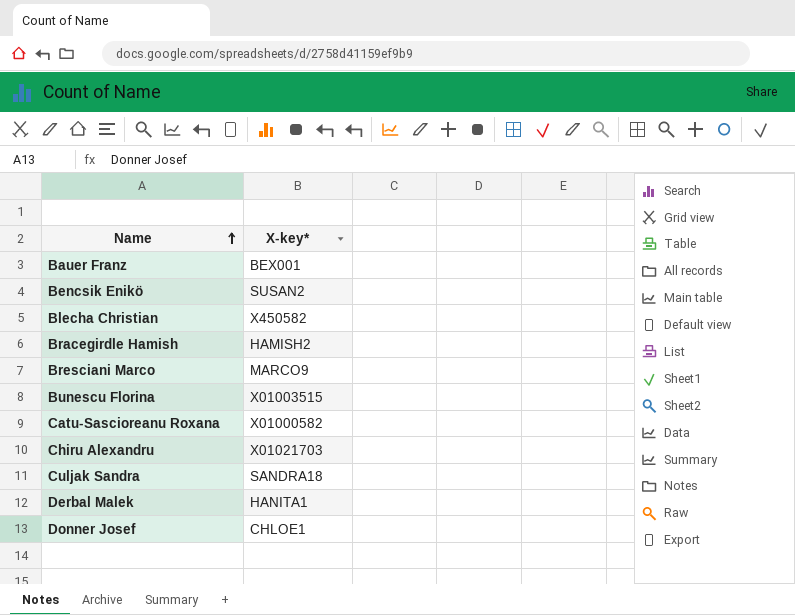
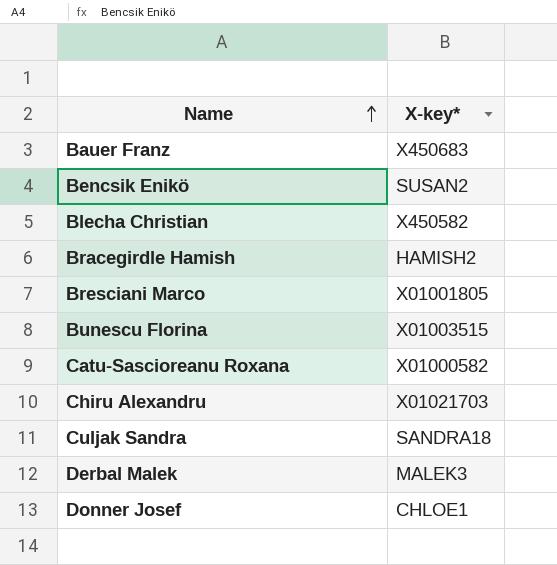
Bauer Franz | X-key*: BEX001 -> X450683
Bresciani Marco | X-key*: MARCO9 -> X01001805
Derbal Malek | X-key*: HANITA1 -> MALEK3

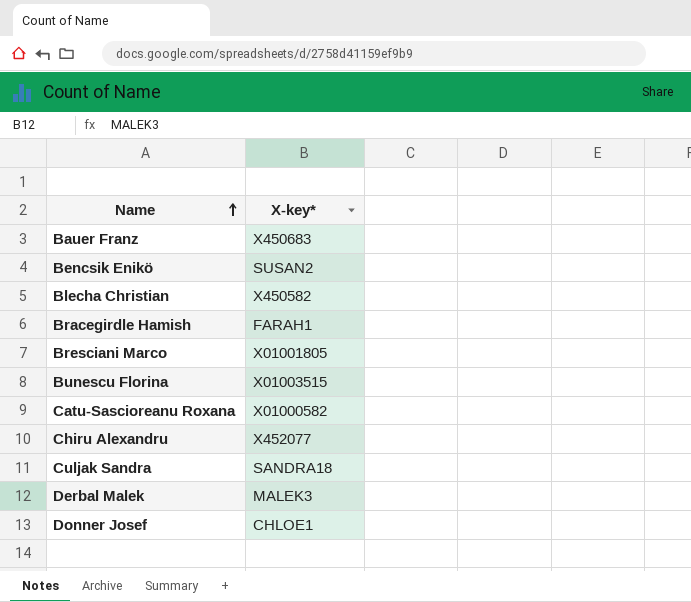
Bracegirdle Hamish | X-key*: HAMISH2 -> FARAH1
Chiru Alexandru | X-key*: X01021703 -> X452077

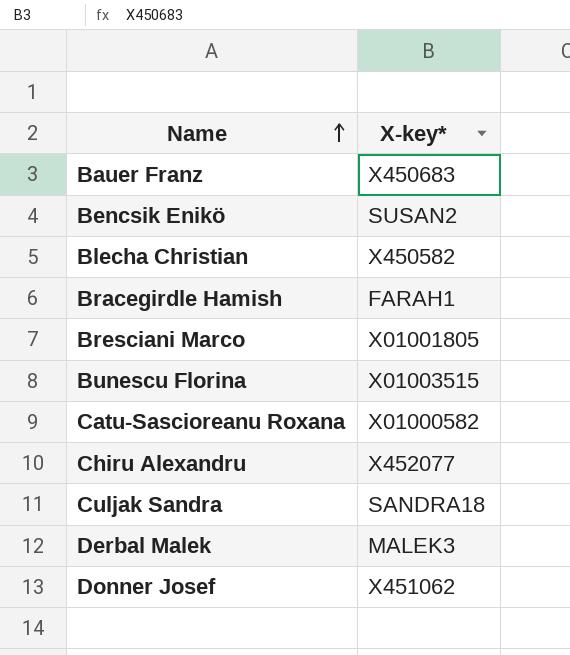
Donner Josef | X-key*: CHLOE1 -> X451062

